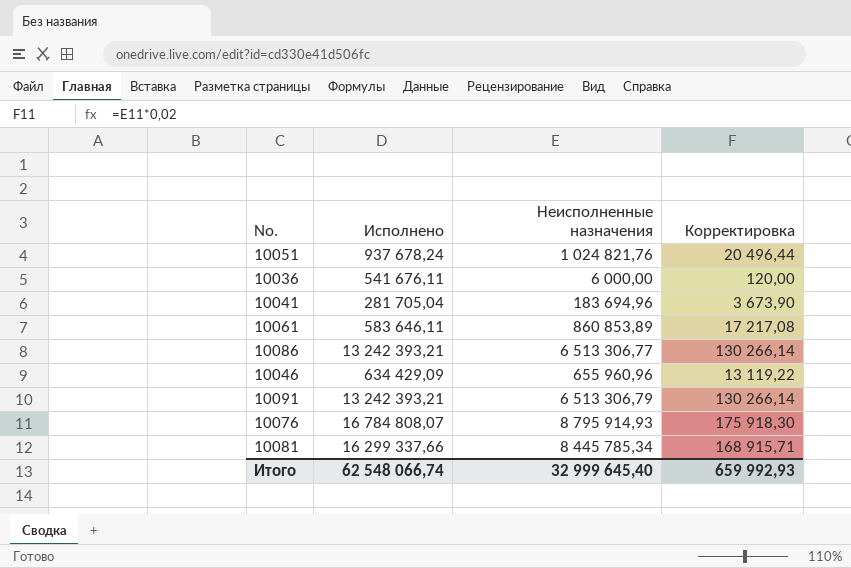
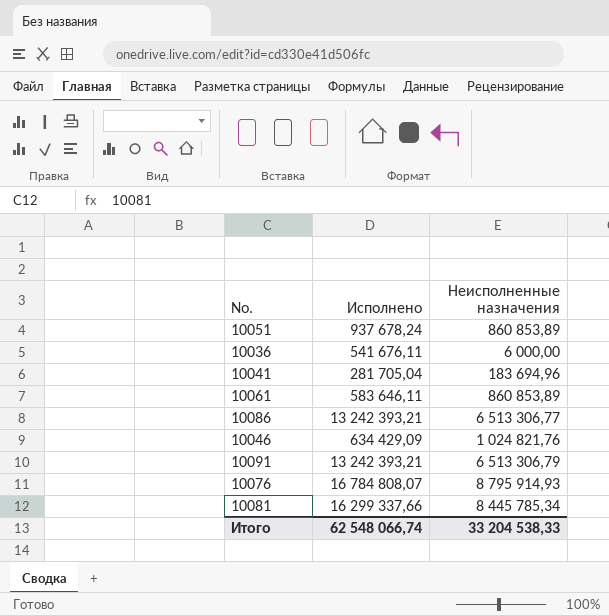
column Корректировка | formula: [Неисполненные назначения] * 0,02 -> none
10051 | Неисполненные назначения: 1 024 821,76 -> 860 853,89
10046 | Неисполненные назначения: 655 960,96 -> 1 024 821,76
Итого | Неисполненные назначения: 32 999 645,40 -> 33 204 538,33

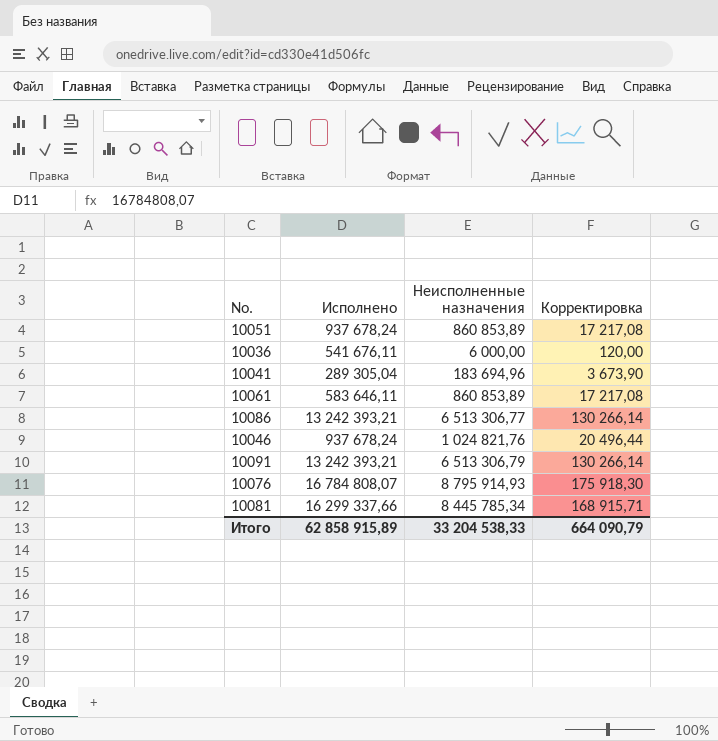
column Корректировка | formula: none -> [Неисполненные назначения] * 0,02
10041 | Исполнено: 281 705,04 -> 289 305,04
10046 | Исполнено: 634 429,09 -> 937 678,24
Итого | Исполнено: 62 548 066,74 -> 62 858 915,89

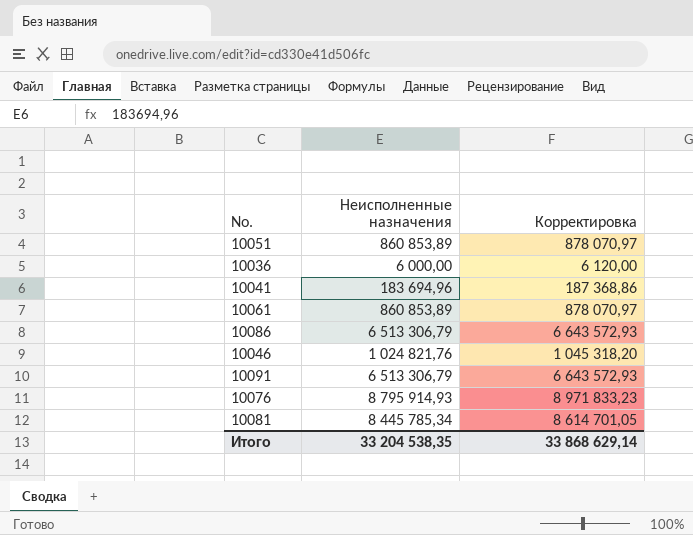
column Исполнено | position: 2 -> none
column Корректировка | formula: [Неисполненные назначения] * 0,02 -> [Неисполненные назначения] * 1,02
10086 | Неисполненные назначения: 6 513 306,77 -> 6 513 306,79
Итого | Неисполненные назначения: 33 204 538,33 -> 33 204 538,35
Итого | Корректировка: 664 090,79 -> 33 868 629,14

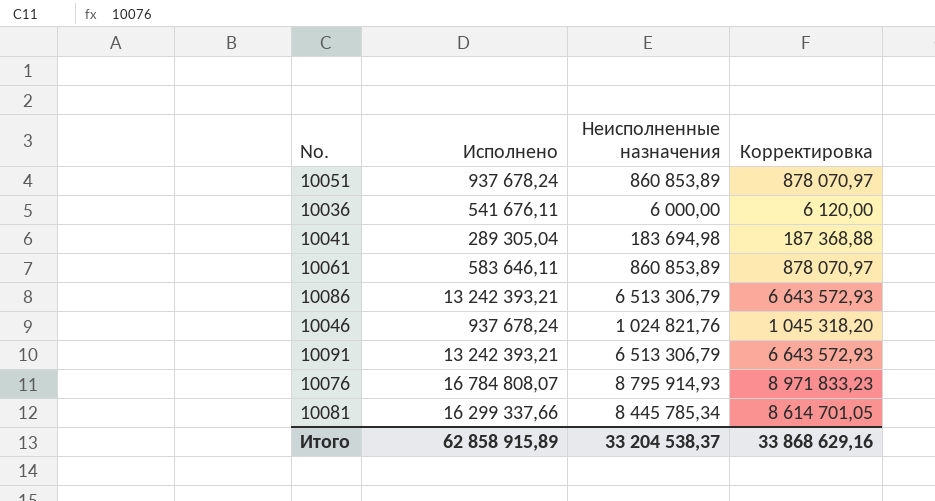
column Исполнено | position: none -> 2
10041 | Неисполненные назначения: 183 694,96 -> 183 694,98
10041 | Корректировка: 187 368,86 -> 187 368,88
Итого | Неисполненные назначения: 33 204 538,35 -> 33 204 538,37
Итого | Корректировка: 33 868 629,14 -> 33 868 629,16

